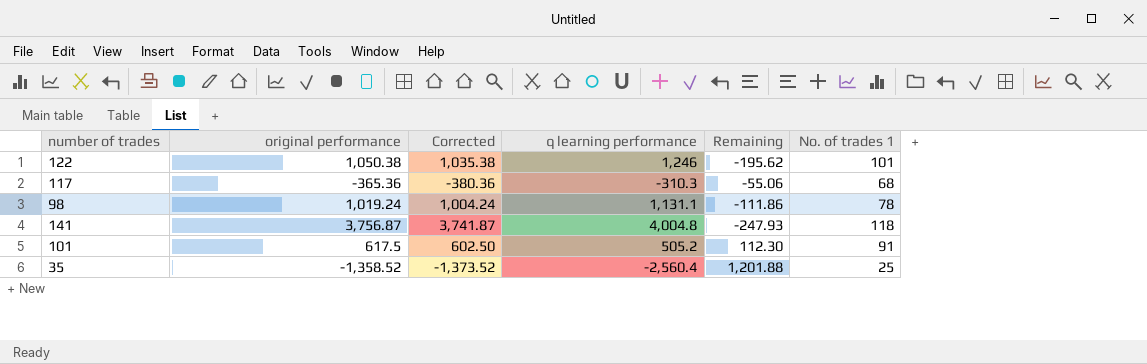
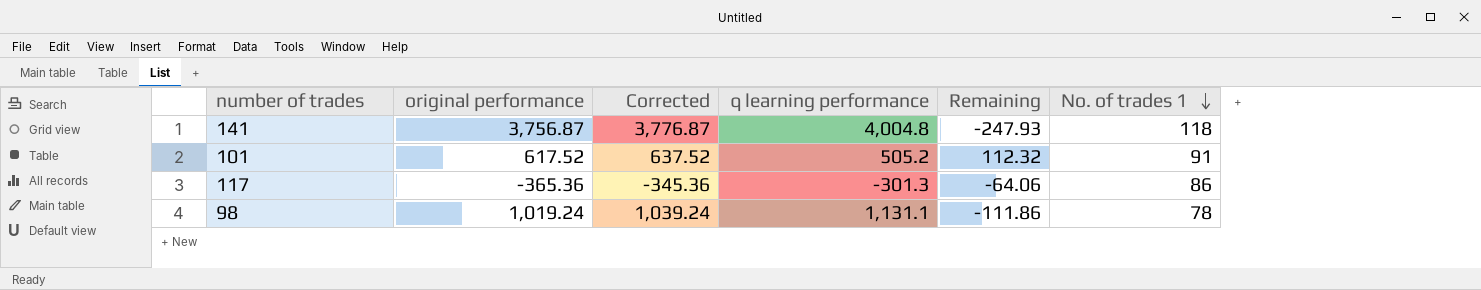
row order: none -> No. of trades 1 descending
column Corrected | formula: [original performance] - 15 -> [original performance] + 20
row 122: 1,050.38 | 1,035.38 | 1,246 | -195.62 | 101 -> none
row 35: -1,358.52 | -1,373.52 | -2,560.4 | 1,201.88 | 25 -> none
101 | original performance: 617.5 -> 617.52
101 | Remaining: 112.30 -> 112.32
117 | q learning performance: -310.3 -> -301.3
117 | Remaining: -55.06 -> -64.06
117 | No. of trades 1: 68 -> 86

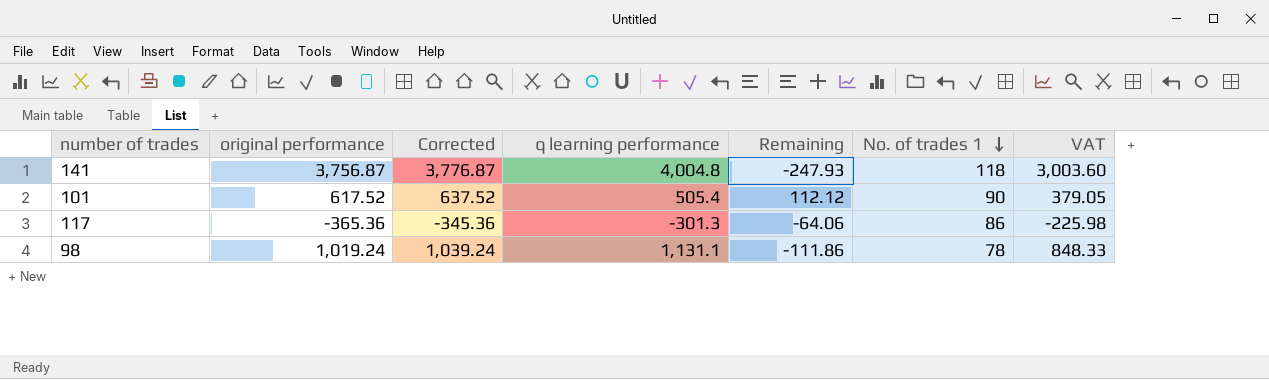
column VAT | formula: none -> [q learning performance] * 0.75
101 | q learning performance: 505.2 -> 505.4
101 | Remaining: 112.32 -> 112.12
101 | No. of trades 1: 91 -> 90

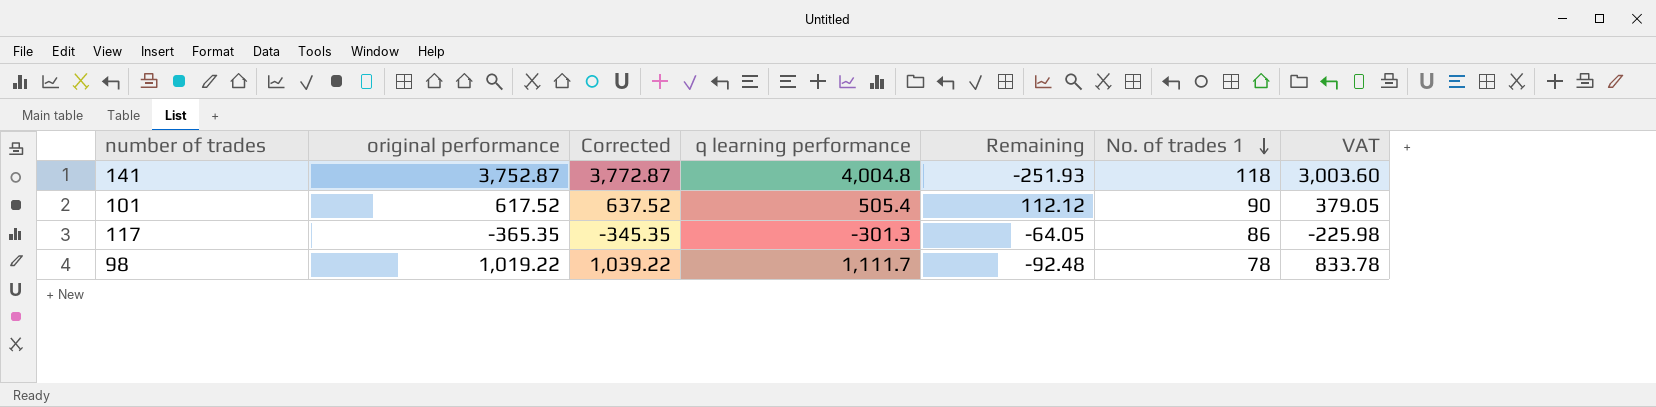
141 | original performance: 3,756.87 -> 3,752.87
141 | Corrected: 3,776.87 -> 3,772.87
141 | Remaining: -247.93 -> -251.93
117 | original performance: -365.36 -> -365.35
117 | Corrected: -345.36 -> -345.35
117 | Remaining: -64.06 -> -64.05
98 | original performance: 1,019.24 -> 1,019.22
98 | Corrected: 1,039.24 -> 1,039.22
98 | q learning performance: 1,131.1 -> 1,111.7
98 | Remaining: -111.86 -> -92.48
98 | VAT: 848.33 -> 833.78

